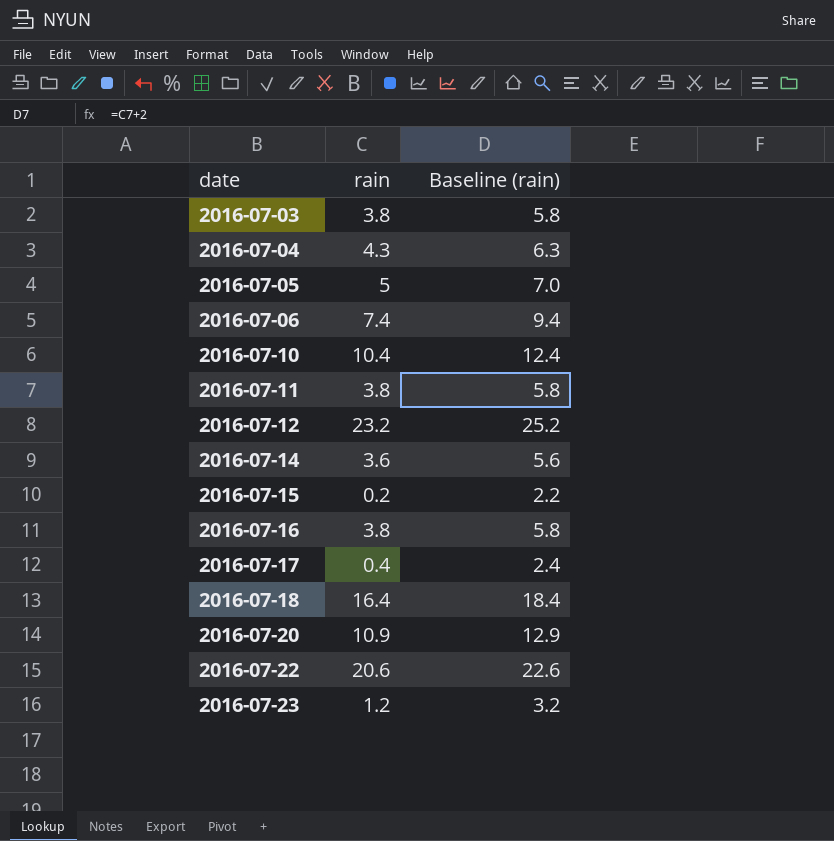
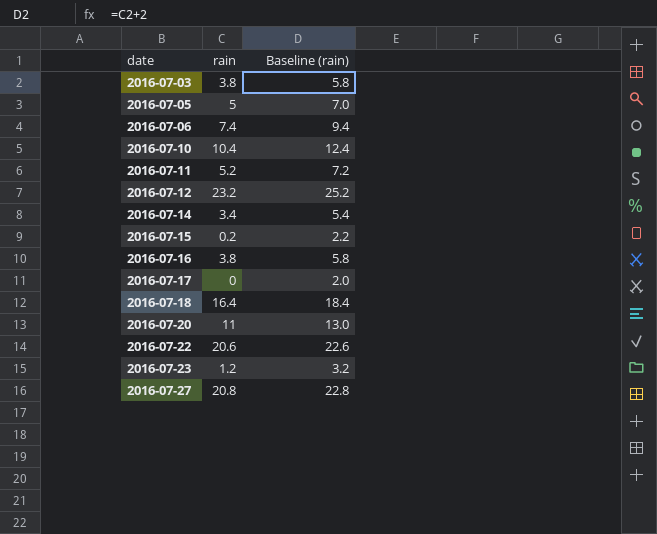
row 2016-07-04: 4.3 | 6.3 -> none
2016-07-11 | rain: 3.8 -> 5.2
2016-07-11 | Baseline (rain): 5.8 -> 7.2
2016-07-14 | rain: 3.6 -> 3.4
2016-07-14 | Baseline (rain): 5.6 -> 5.4
2016-07-17 | rain: 0.4 -> 0
2016-07-17 | Baseline (rain): 2.4 -> 2.0
2016-07-20 | rain: 10.9 -> 11
2016-07-20 | Baseline (rain): 12.9 -> 13.0
row 2016-07-27: none -> 20.8 | 22.8

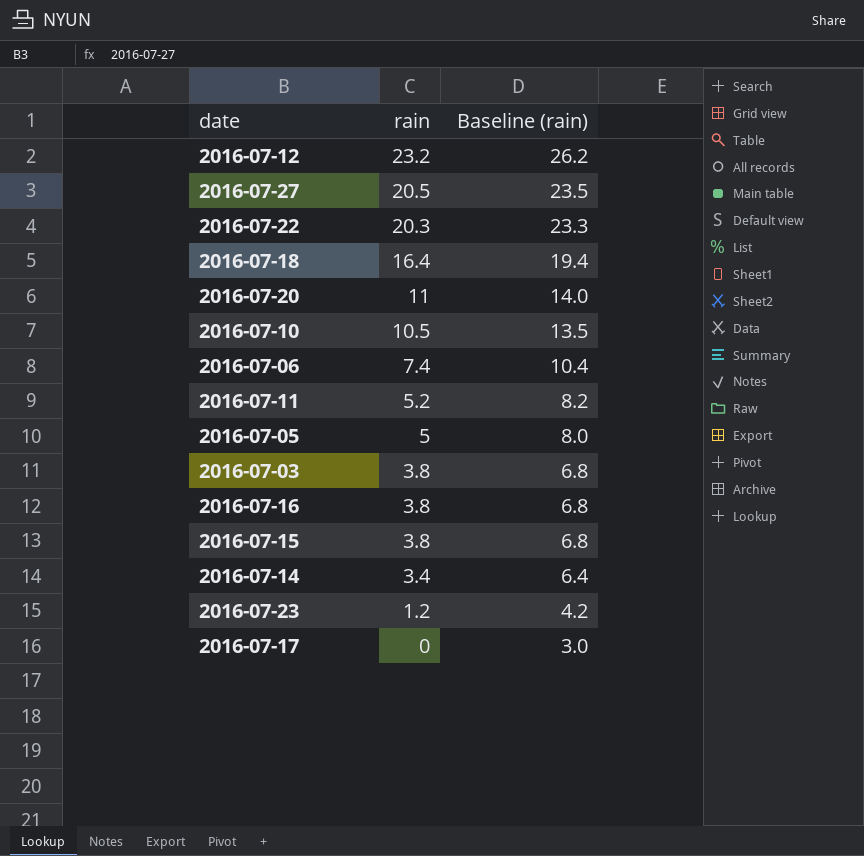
row order: date ascending -> rain descending
column Baseline (rain) | formula: [rain] + 2 -> [rain] + 3
2016-07-27 | rain: 20.8 -> 20.5
2016-07-22 | rain: 20.6 -> 20.3
2016-07-10 | rain: 10.4 -> 10.5
2016-07-15 | rain: 0.2 -> 3.8

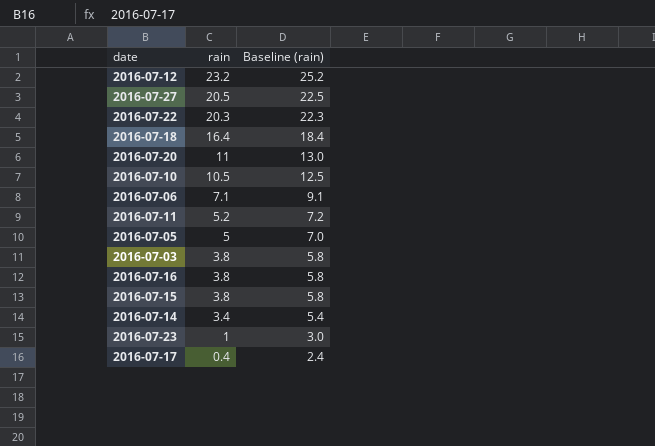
column Baseline (rain) | formula: [rain] + 3 -> [rain] + 2
2016-07-06 | rain: 7.4 -> 7.1
2016-07-23 | rain: 1.2 -> 1
2016-07-17 | rain: 0 -> 0.4

